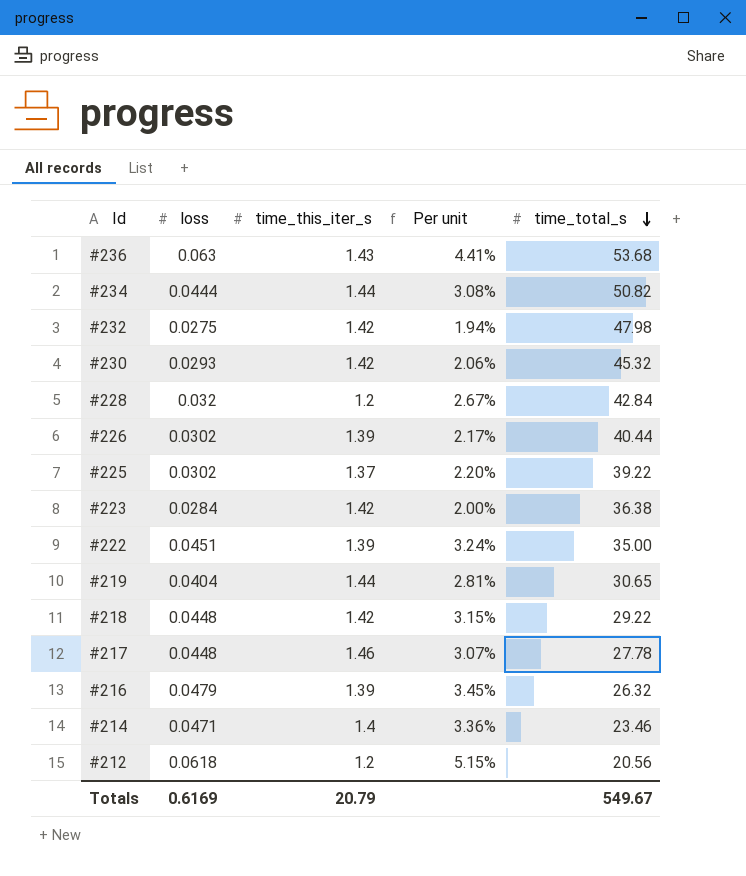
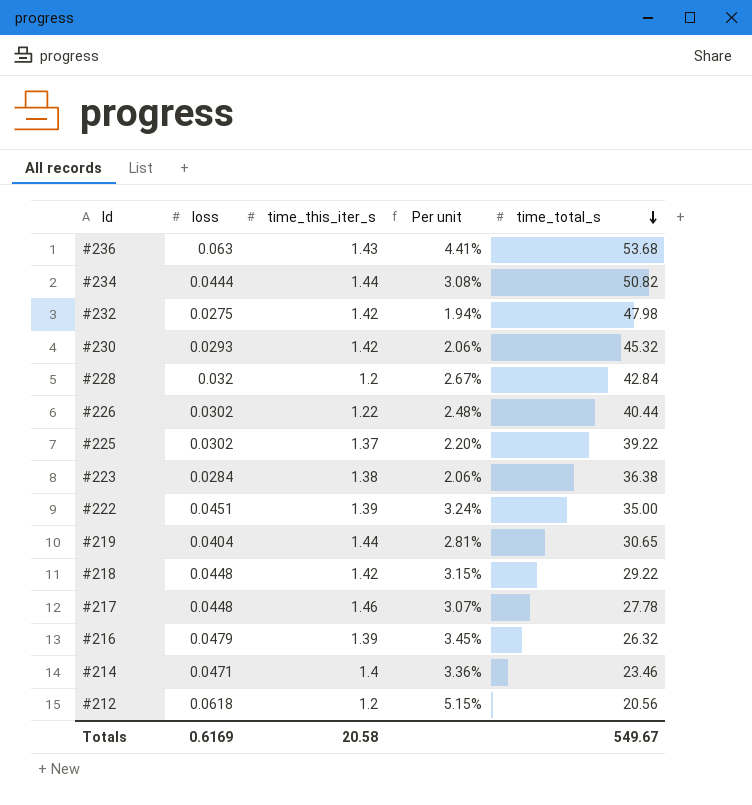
#226 | time_this_iter_s: 1.39 -> 1.22
#226 | Per unit: 2.17% -> 2.48%
#223 | time_this_iter_s: 1.42 -> 1.38
#223 | Per unit: 2.00% -> 2.06%
Totals | time_this_iter_s: 20.79 -> 20.58

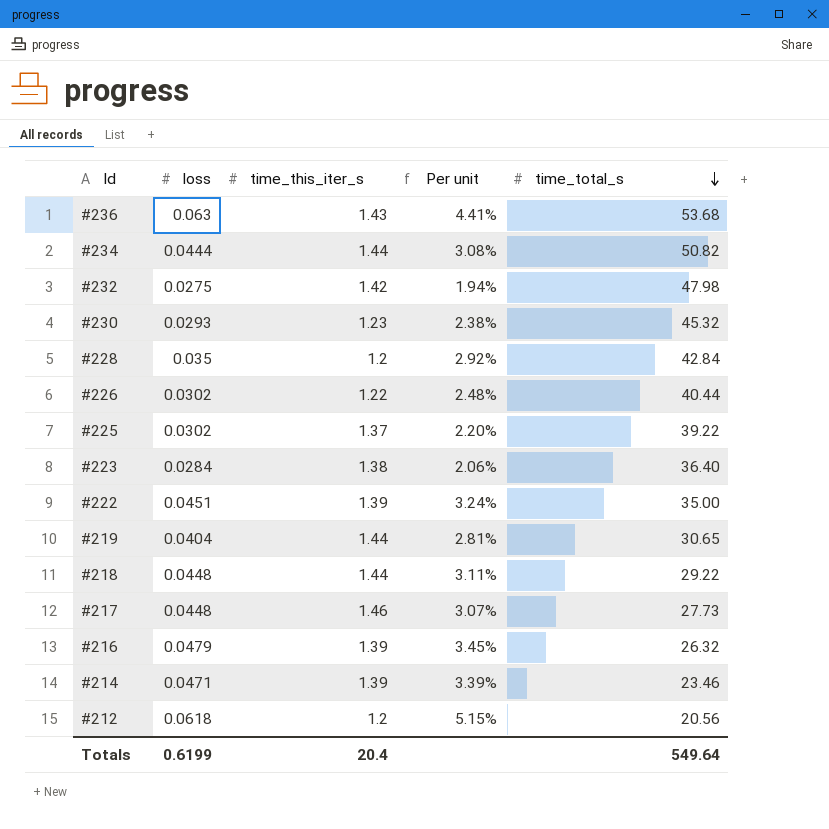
#230 | time_this_iter_s: 1.42 -> 1.23
#230 | Per unit: 2.06% -> 2.38%
#228 | loss: 0.032 -> 0.035
#228 | Per unit: 2.67% -> 2.92%
#223 | time_total_s: 36.38 -> 36.40
#218 | time_this_iter_s: 1.42 -> 1.44
#218 | Per unit: 3.15% -> 3.11%
#217 | time_total_s: 27.78 -> 27.73
#214 | time_this_iter_s: 1.4 -> 1.39
#214 | Per unit: 3.36% -> 3.39%
Totals | loss: 0.6169 -> 0.6199
Totals | time_this_iter_s: 20.58 -> 20.4
Totals | time_total_s: 549.67 -> 549.64

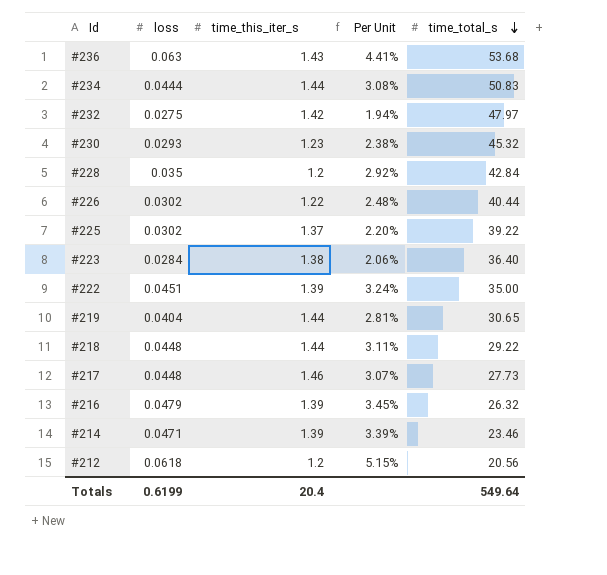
column name: Per unit -> Per Unit
#234 | time_total_s: 50.82 -> 50.83
#232 | time_total_s: 47.98 -> 47.97

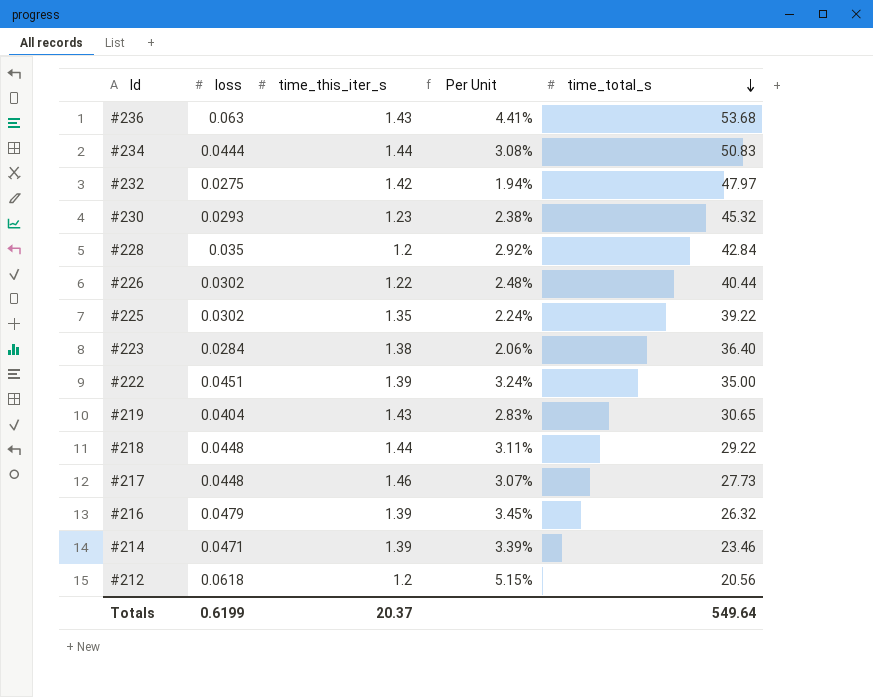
#225 | time_this_iter_s: 1.37 -> 1.35
#225 | Per Unit: 2.20% -> 2.24%
#219 | time_this_iter_s: 1.44 -> 1.43
#219 | Per Unit: 2.81% -> 2.83%
Totals | time_this_iter_s: 20.4 -> 20.37

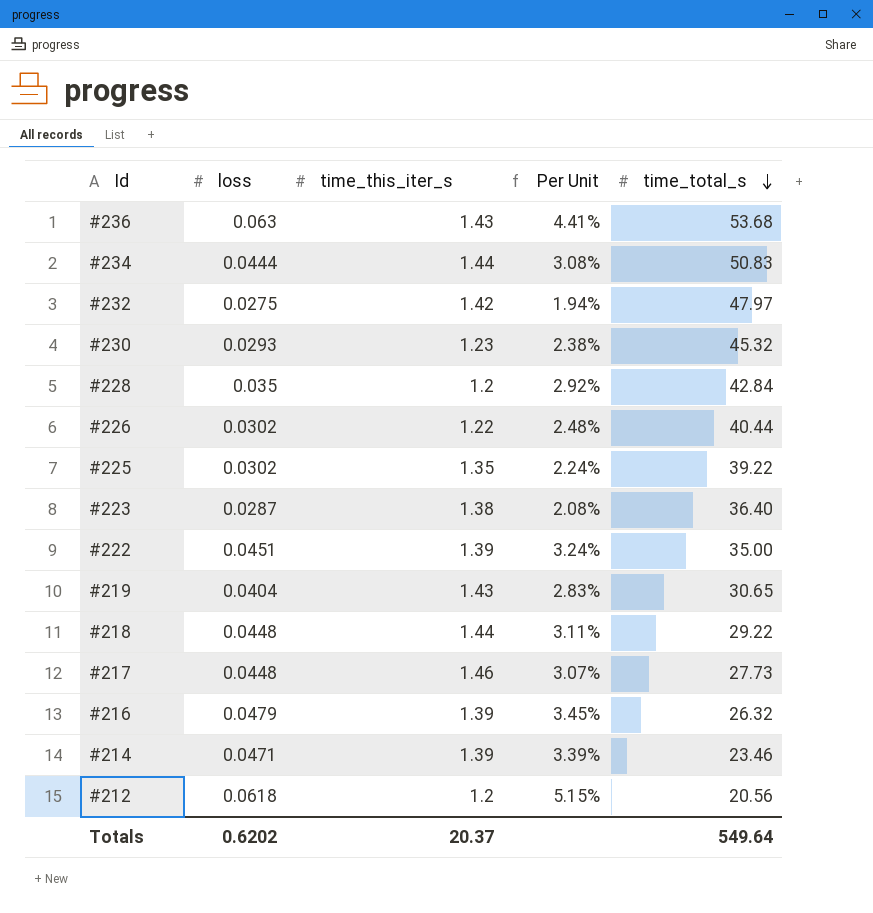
#223 | loss: 0.0284 -> 0.0287
#223 | Per Unit: 2.06% -> 2.08%
Totals | loss: 0.6199 -> 0.6202

